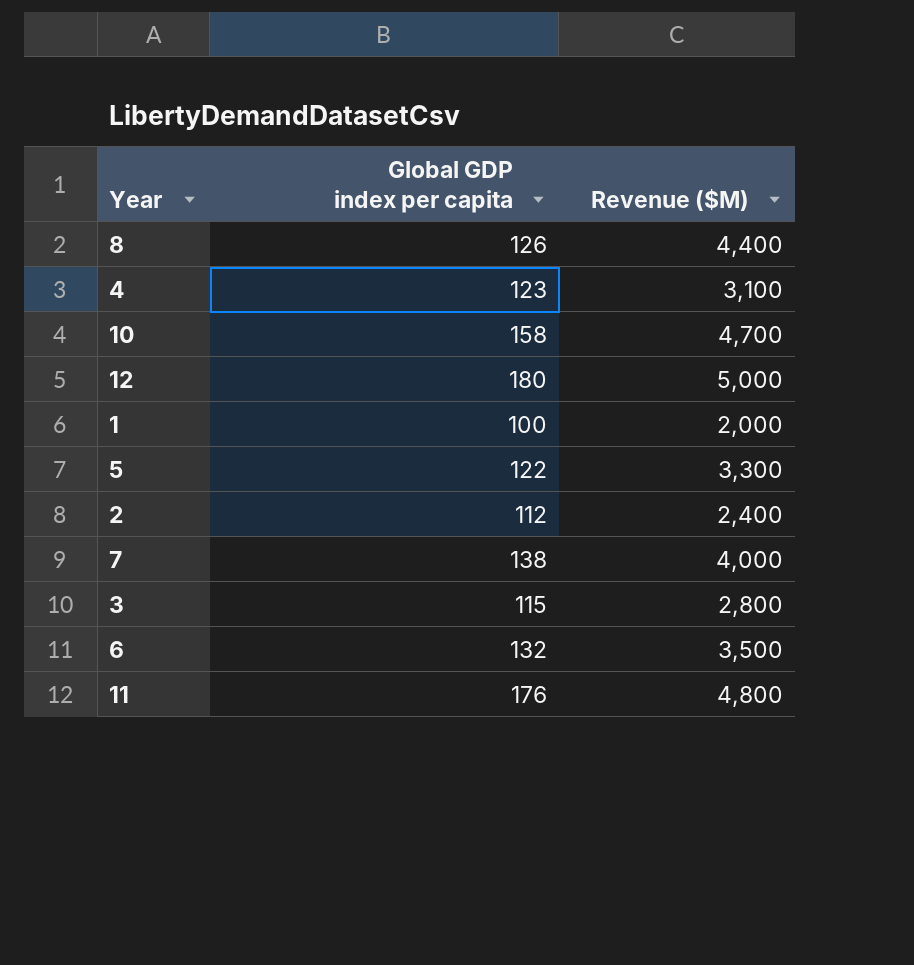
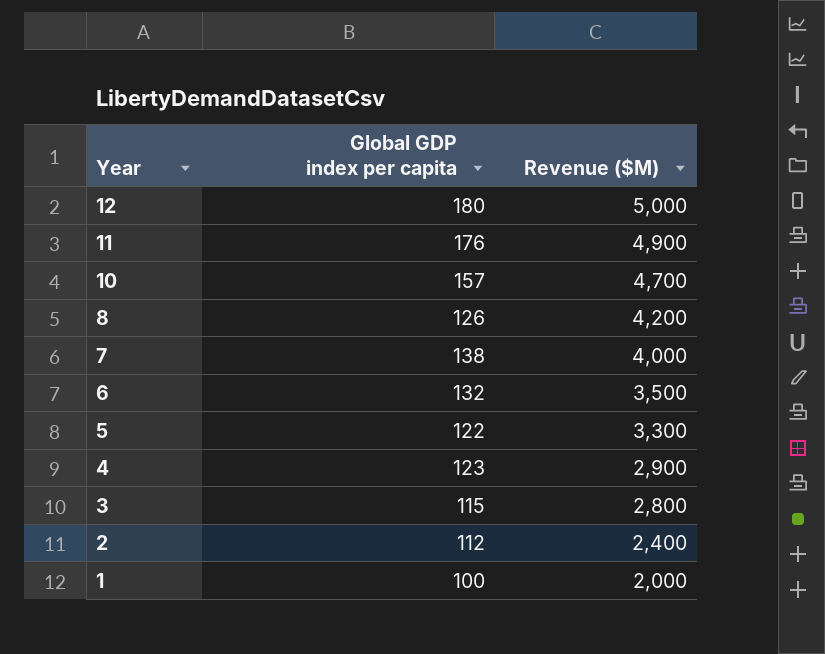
row order: none -> Year descending
11 | Revenue ($M): 4,800 -> 4,900
10 | Global GDP index per capita: 158 -> 157
8 | Revenue ($M): 4,400 -> 4,200
4 | Revenue ($M): 3,100 -> 2,900

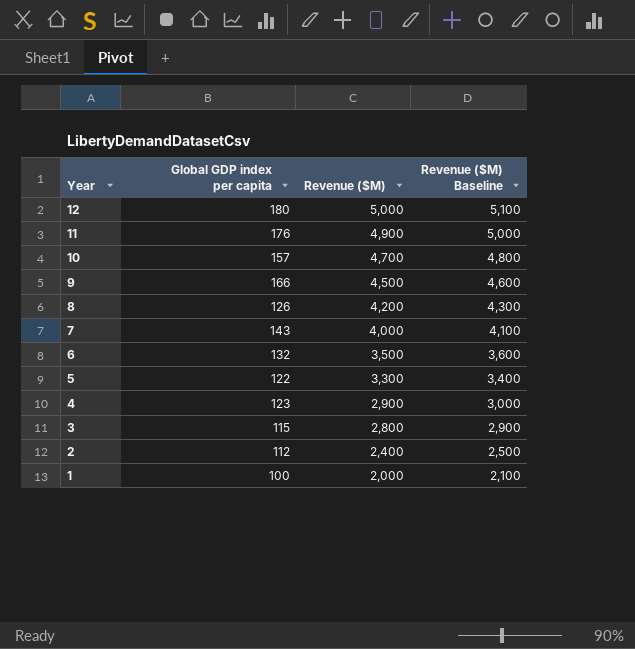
column Revenue ($M) Baseline | formula: none -> [Revenue ($M)] + 100
row 9: none -> 166 | 4,500 | 4,600
7 | Global GDP index per capita: 138 -> 143

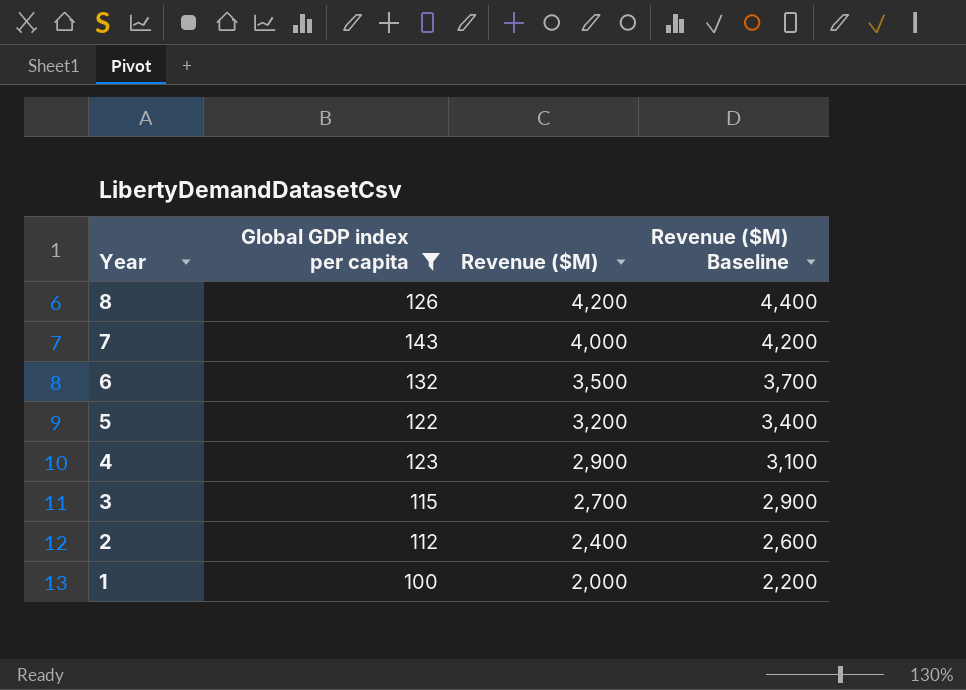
filter: none -> Global GDP index per capita <= 143
column Revenue ($M) Baseline | formula: [Revenue ($M)] + 100 -> [Revenue ($M)] + 200
5 | Revenue ($M): 3,300 -> 3,200
3 | Revenue ($M): 2,800 -> 2,700

